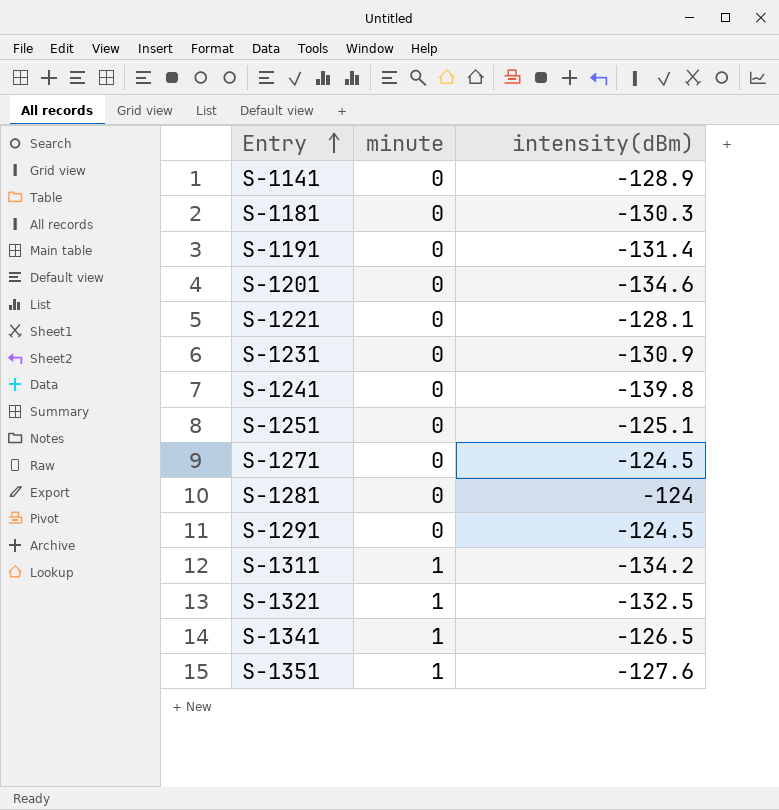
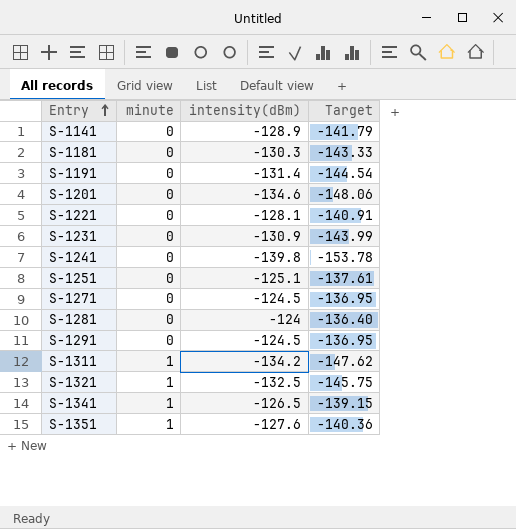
column Target | formula: none -> [intensity(dBm)] * 1.1

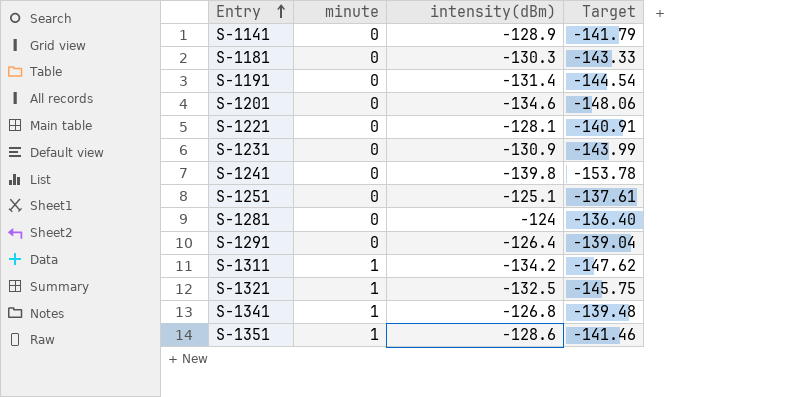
row S-1271: 0 | -124.5 | -136.95 -> none
S-1291 | intensity(dBm): -124.5 -> -126.4
S-1291 | Target: -136.95 -> -139.04
S-1341 | intensity(dBm): -126.5 -> -126.8
S-1341 | Target: -139.15 -> -139.48
S-1351 | intensity(dBm): -127.6 -> -128.6
S-1351 | Target: -140.36 -> -141.46

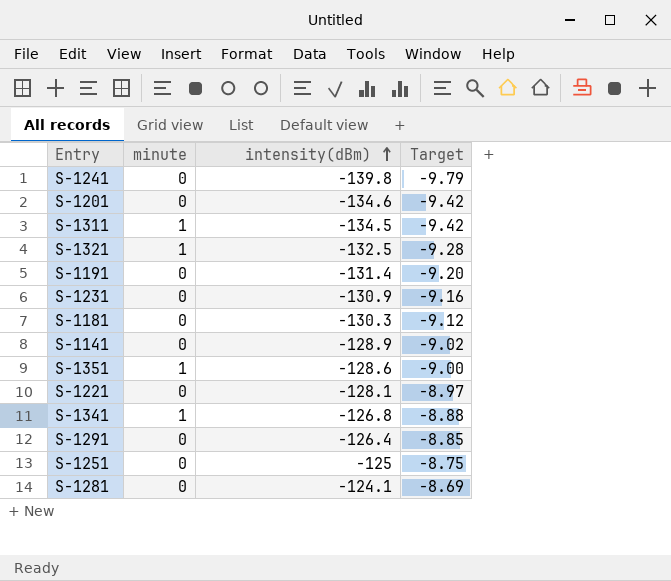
row order: Entry ascending -> intensity(dBm) ascending
column Target | formula: [intensity(dBm)] * 1.1 -> [intensity(dBm)] * 0.07
S-1311 | intensity(dBm): -134.2 -> -134.5
S-1251 | intensity(dBm): -125.1 -> -125
S-1281 | intensity(dBm): -124 -> -124.1

